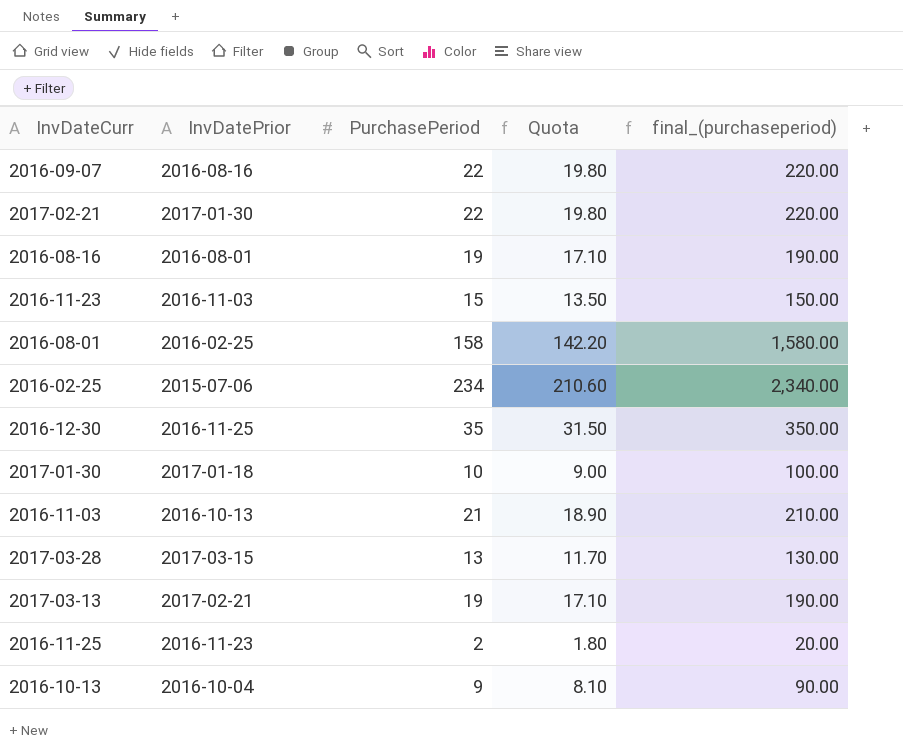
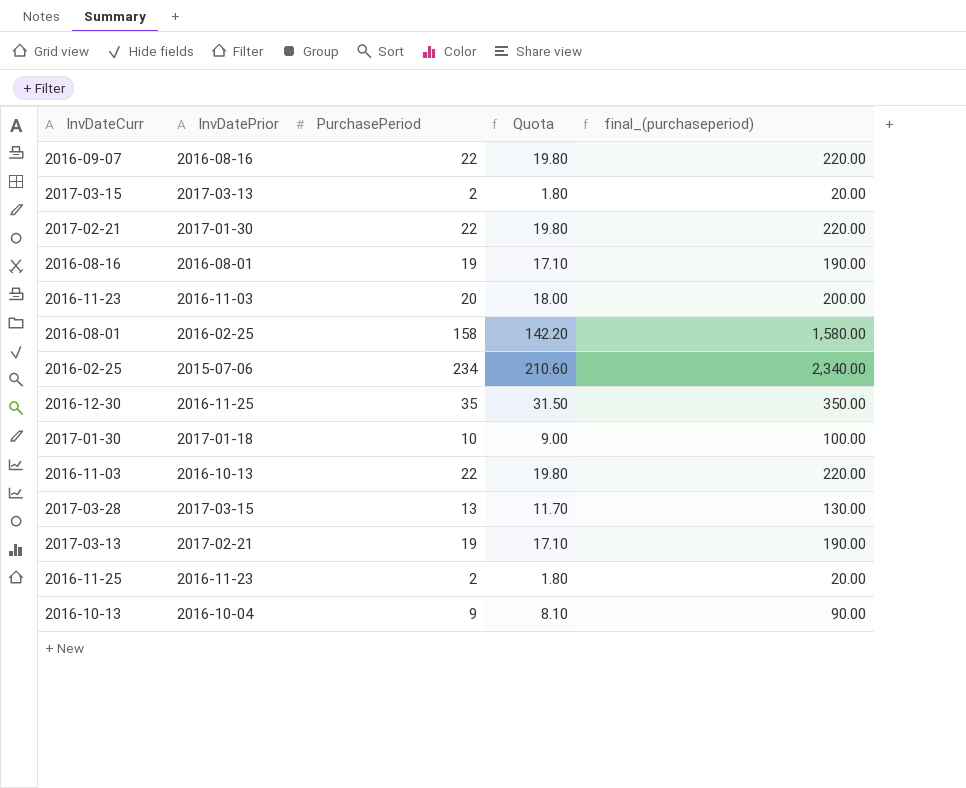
row 2017-03-15: none -> 2017-03-13 | 2 | 1.80 | 20.00
2016-11-23 | PurchasePeriod: 15 -> 20
2016-11-23 | Quota: 13.50 -> 18.00
2016-11-23 | final_(purchaseperiod): 150.00 -> 200.00
2016-11-03 | PurchasePeriod: 21 -> 22
2016-11-03 | Quota: 18.90 -> 19.80
2016-11-03 | final_(purchaseperiod): 210.00 -> 220.00

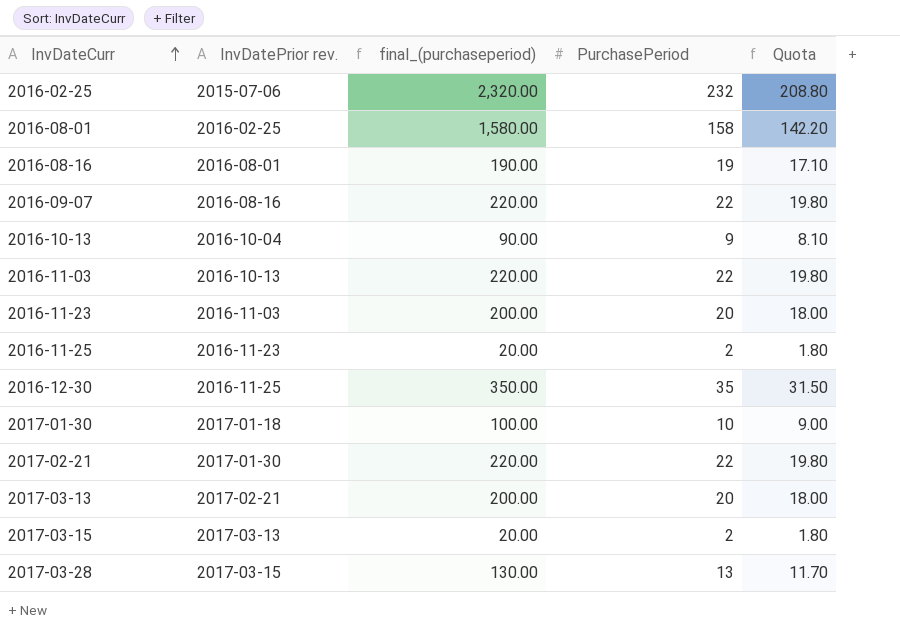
row order: none -> InvDateCurr ascending
column name: InvDatePrior -> InvDatePrior rev.
column final_(purchaseperiod) | position: 5 -> 3
2016-02-25 | final_(purchaseperiod): 2,340.00 -> 2,320.00
2016-02-25 | PurchasePeriod: 234 -> 232
2016-02-25 | Quota: 210.60 -> 208.80
2017-03-13 | final_(purchaseperiod): 190.00 -> 200.00
2017-03-13 | PurchasePeriod: 19 -> 20
2017-03-13 | Quota: 17.10 -> 18.00

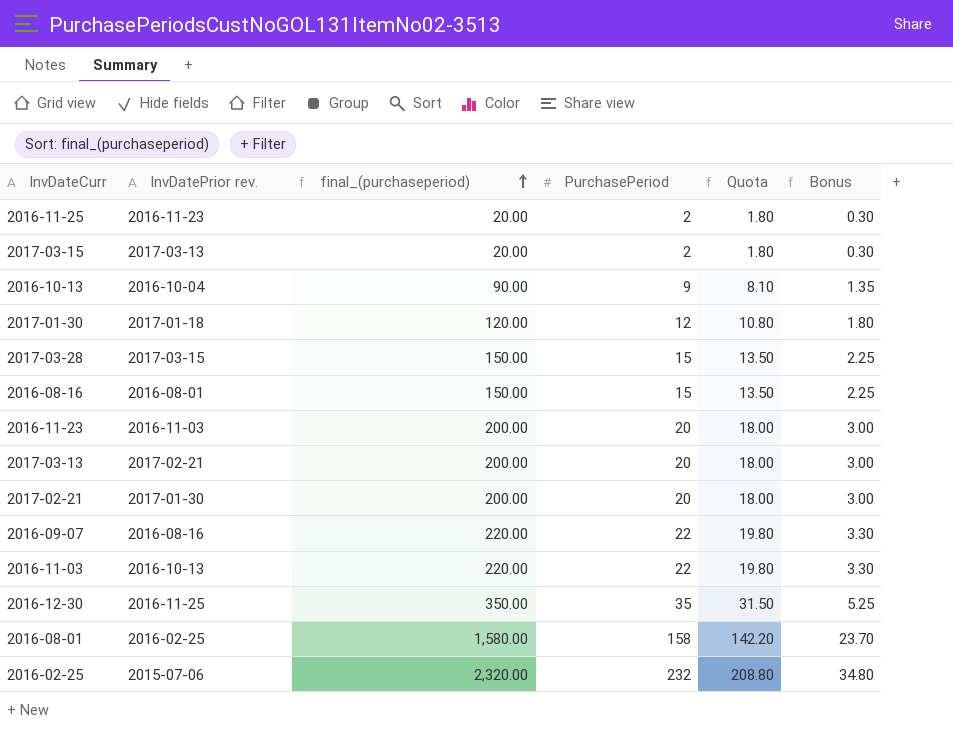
row order: InvDateCurr ascending -> final_(purchaseperiod) ascending
column Bonus | formula: none -> [PurchasePeriod] * 0.15
2017-01-30 | final_(purchaseperiod): 100.00 -> 120.00
2017-01-30 | PurchasePeriod: 10 -> 12
2017-01-30 | Quota: 9.00 -> 10.80
2017-03-28 | final_(purchaseperiod): 130.00 -> 150.00
2017-03-28 | PurchasePeriod: 13 -> 15
2017-03-28 | Quota: 11.70 -> 13.50
2016-08-16 | final_(purchaseperiod): 190.00 -> 150.00
2016-08-16 | PurchasePeriod: 19 -> 15
2016-08-16 | Quota: 17.10 -> 13.50
2017-02-21 | final_(purchaseperiod): 220.00 -> 200.00
2017-02-21 | PurchasePeriod: 22 -> 20
2017-02-21 | Quota: 19.80 -> 18.00

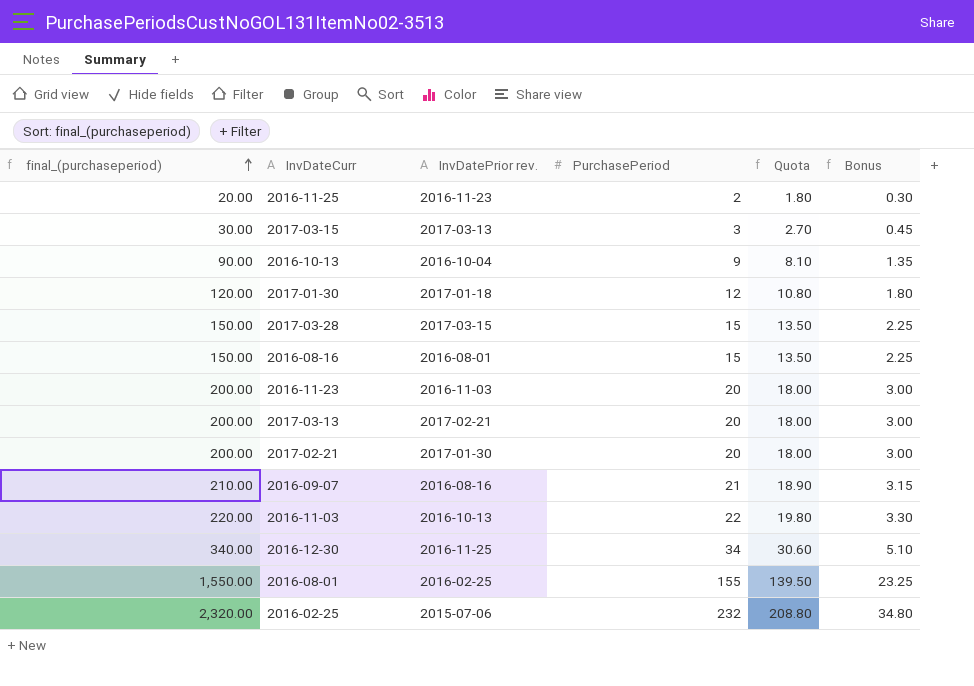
column final_(purchaseperiod) | position: 3 -> 1
2017-03-15 | final_(purchaseperiod): 20.00 -> 30.00
2017-03-15 | PurchasePeriod: 2 -> 3
2017-03-15 | Quota: 1.80 -> 2.70
2017-03-15 | Bonus: 0.30 -> 0.45
2016-09-07 | final_(purchaseperiod): 220.00 -> 210.00
2016-09-07 | PurchasePeriod: 22 -> 21
2016-09-07 | Quota: 19.80 -> 18.90
2016-09-07 | Bonus: 3.30 -> 3.15
2016-12-30 | final_(purchaseperiod): 350.00 -> 340.00
2016-12-30 | PurchasePeriod: 35 -> 34
2016-12-30 | Quota: 31.50 -> 30.60
2016-12-30 | Bonus: 5.25 -> 5.10
2016-08-01 | final_(purchaseperiod): 1,580.00 -> 1,550.00
2016-08-01 | PurchasePeriod: 158 -> 155
2016-08-01 | Quota: 142.20 -> 139.50
2016-08-01 | Bonus: 23.70 -> 23.25

